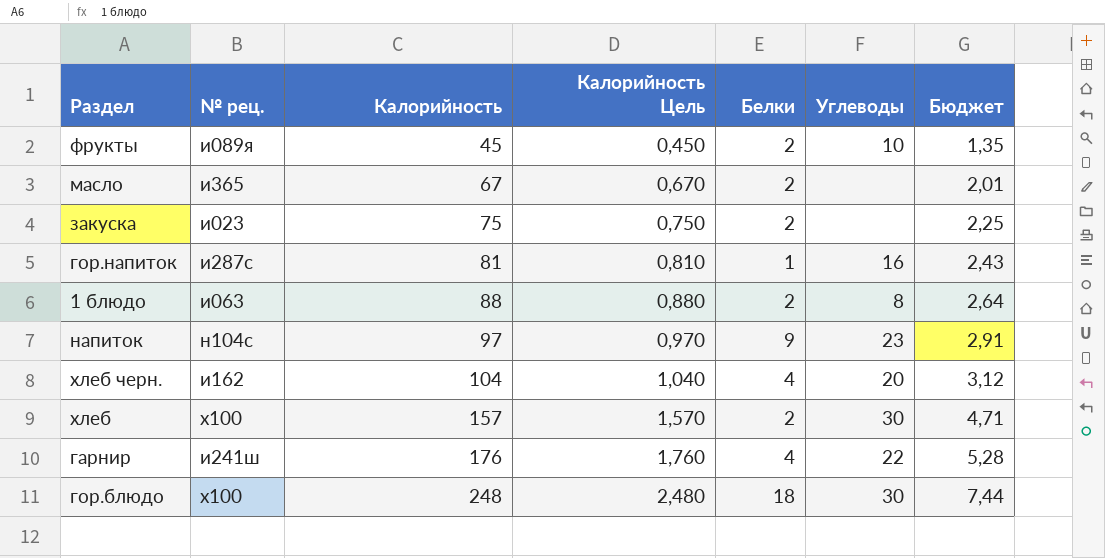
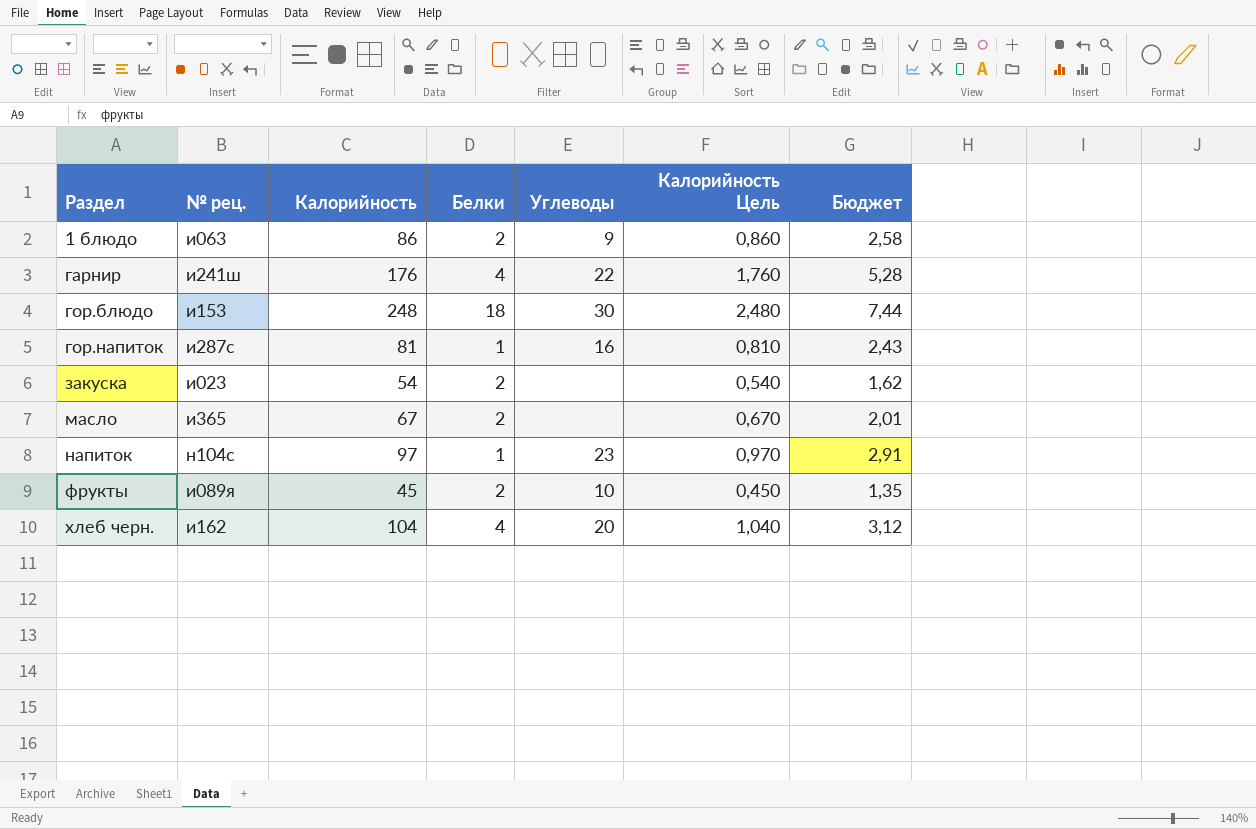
row order: Калорийность ascending -> Раздел ascending
column Калорийность Цель | position: 4 -> 6
row хлеб: х100 | 157 | 1,570 | 2 | 30 | 4,71 -> none
1 блюдо | Калорийность: 88 -> 86
1 блюдо | Углеводы: 8 -> 9
1 блюдо | Калорийность Цель: 0,880 -> 0,860
1 блюдо | Бюджет: 2,64 -> 2,58
гор.блюдо | № рец.: х100 -> и153
закуска | Калорийность: 75 -> 54
закуска | Калорийность Цель: 0,750 -> 0,540
закуска | Бюджет: 2,25 -> 1,62
напиток | Белки: 9 -> 1

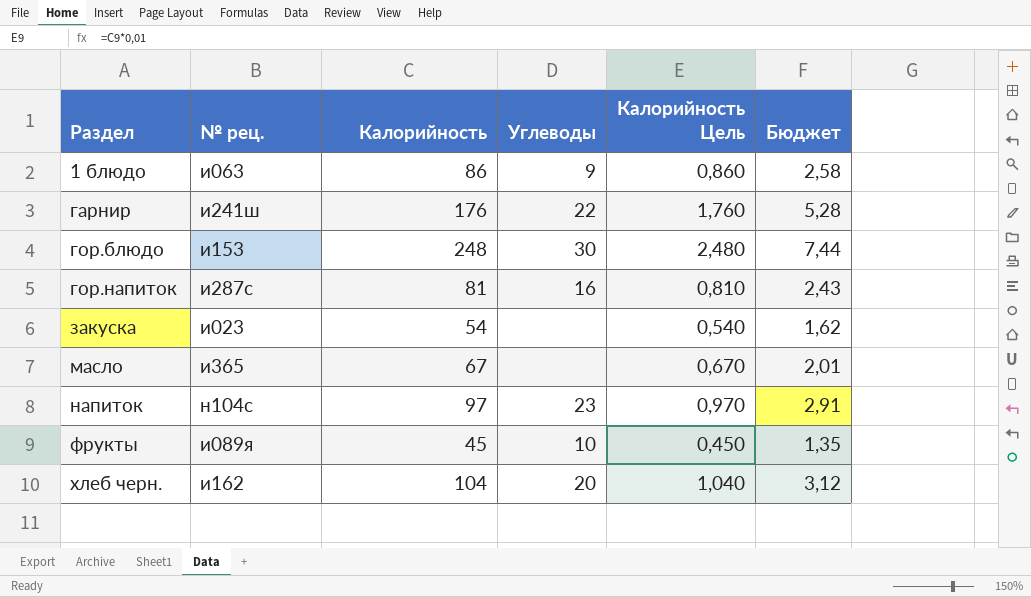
column Белки | position: 4 -> none

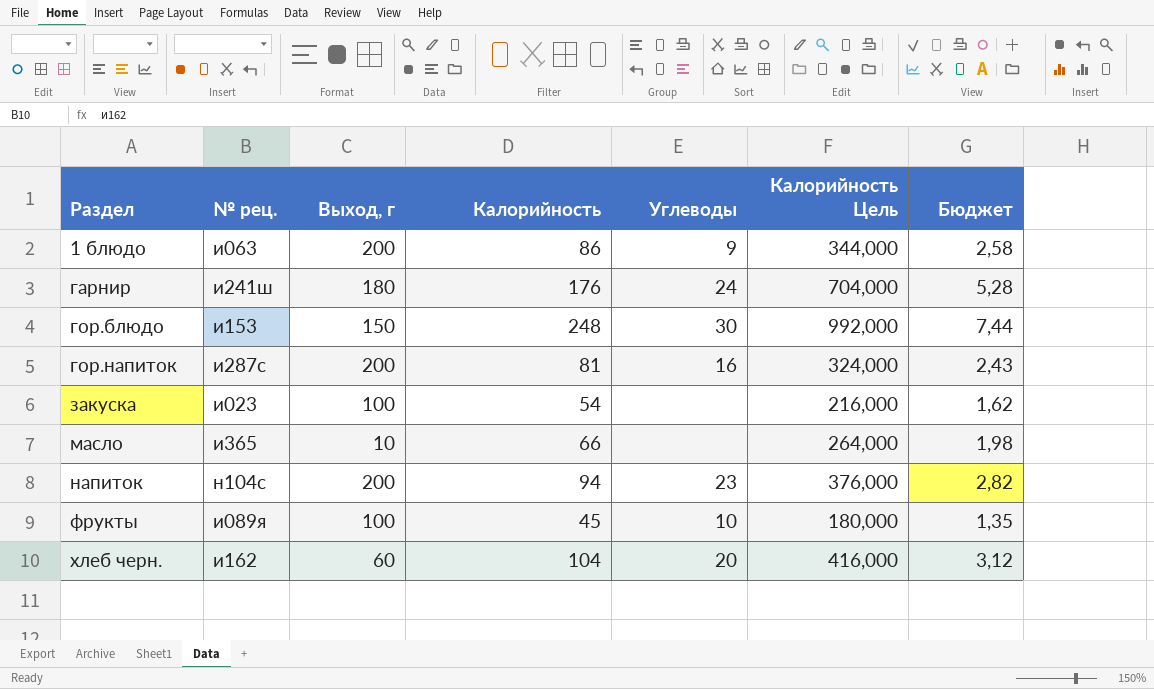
column Выход, г | position: none -> 3
column Калорийность Цель | formula: [Калорийность] * 0,01 -> [Калорийность] * 4
гарнир | Углеводы: 22 -> 24
масло | Калорийность: 67 -> 66
масло | Бюджет: 2,01 -> 1,98
напиток | Калорийность: 97 -> 94
напиток | Бюджет: 2,91 -> 2,82

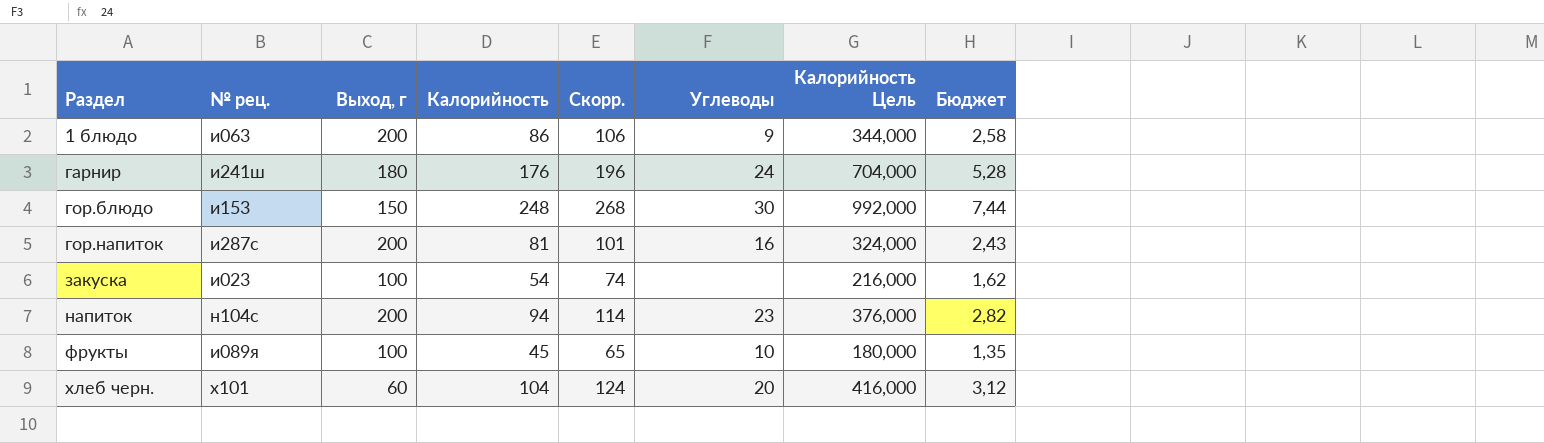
column Скорр. | formula: none -> [Калорийность] + 20
row масло: и365 | 10 | 66 | none | 264,000 | 1,98 -> none
хлеб черн. | № рец.: и162 -> х101

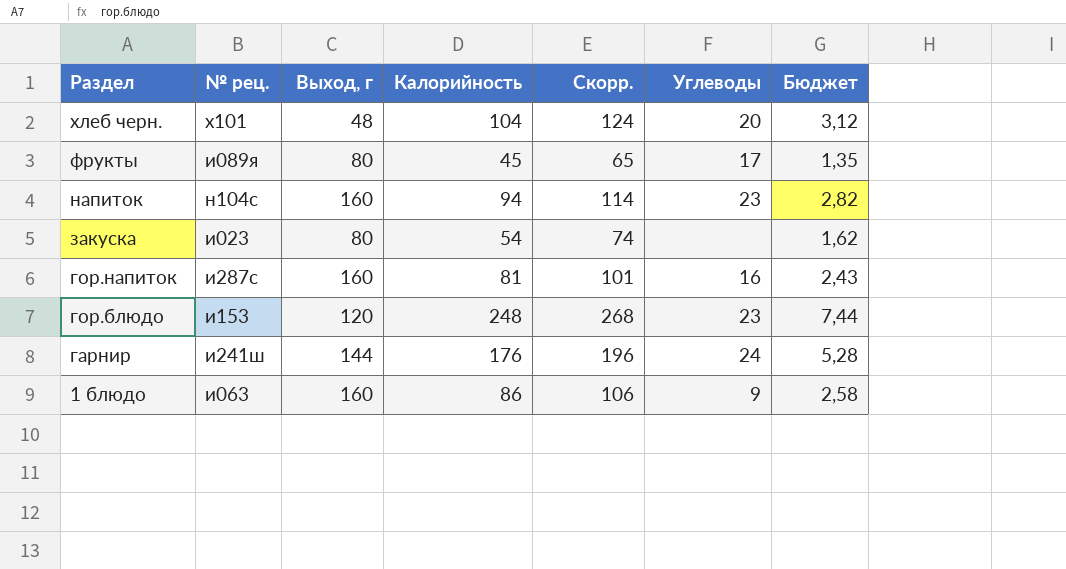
row order: Раздел ascending -> Раздел descending
column Калорийность Цель | formula: [Калорийность] * 4 -> none
хлеб черн. | Выход, г: 60 -> 48
фрукты | Выход, г: 100 -> 80
фрукты | Углеводы: 10 -> 17
напиток | Выход, г: 200 -> 160
закуска | Выход, г: 100 -> 80
гор.напиток | Выход, г: 200 -> 160
гор.блюдо | Выход, г: 150 -> 120
гор.блюдо | Углеводы: 30 -> 23
гарнир | Выход, г: 180 -> 144
1 блюдо | Выход, г: 200 -> 160

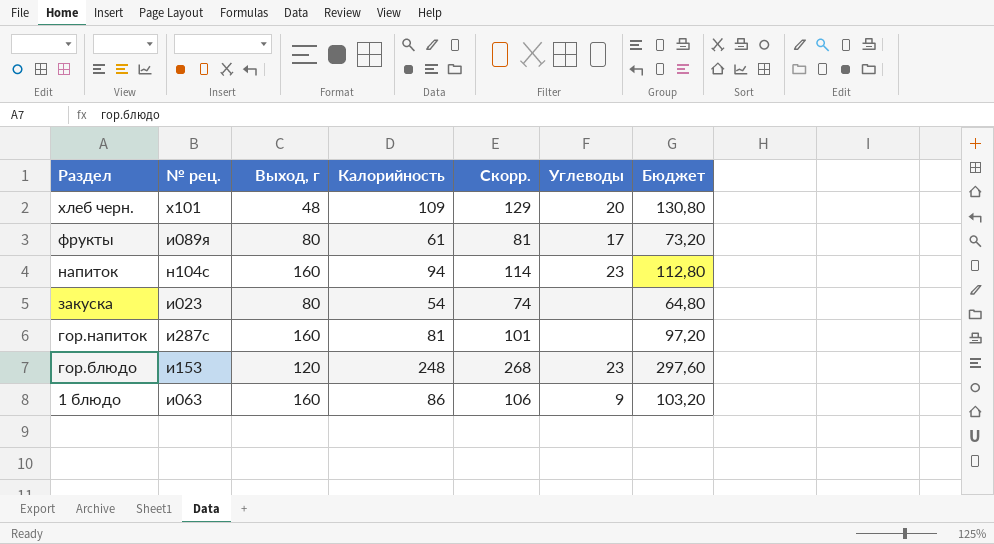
column Бюджет | formula: [Калорийность] * 0,03 -> [Калорийность] * 1,2
row гарнир: и241ш | 144 | 176 | 196 | 24 | 5,28 -> none
хлеб черн. | Калорийность: 104 -> 109
хлеб черн. | Скорр.: 124 -> 129
фрукты | Калорийность: 45 -> 61
фрукты | Скорр.: 65 -> 81
гор.напиток | Углеводы: 16 -> none

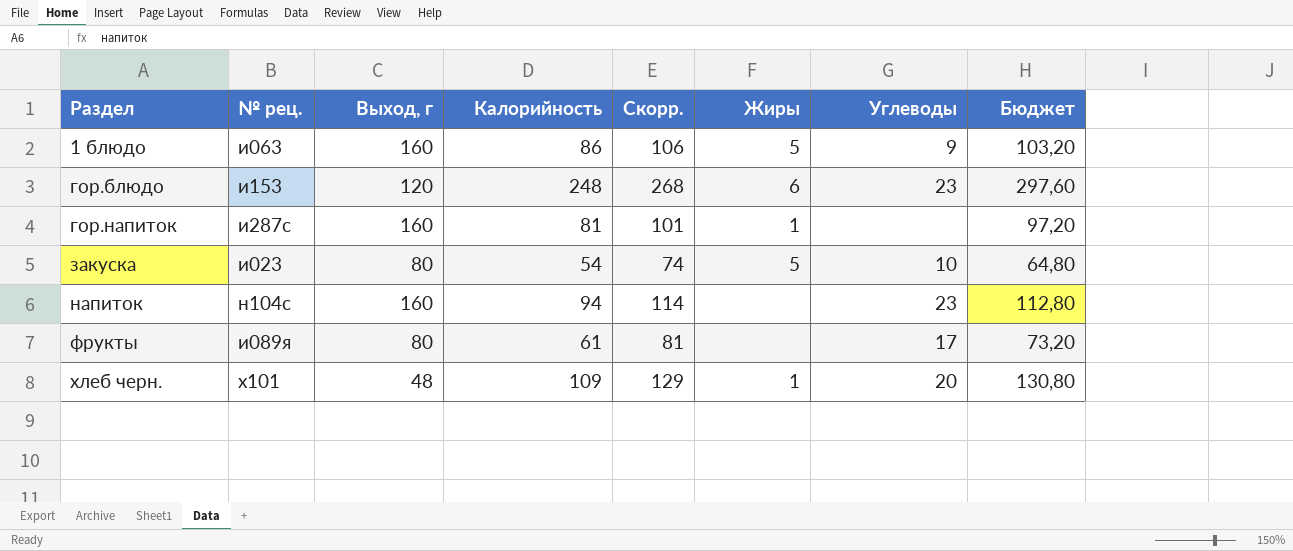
row order: Раздел descending -> Раздел ascending
column Жиры | position: none -> 6
закуска | Углеводы: none -> 10

